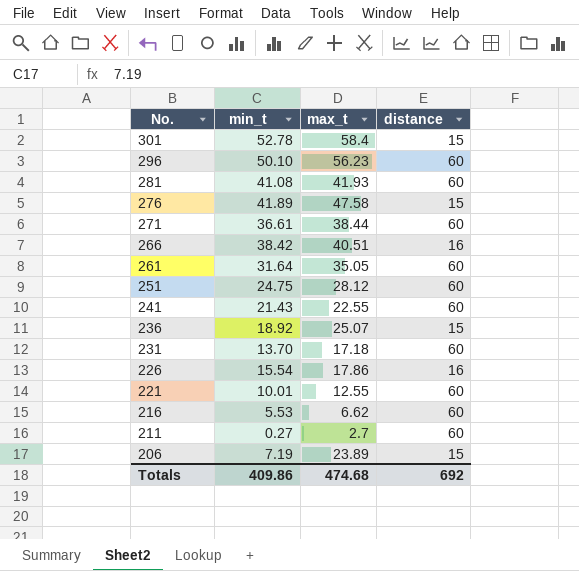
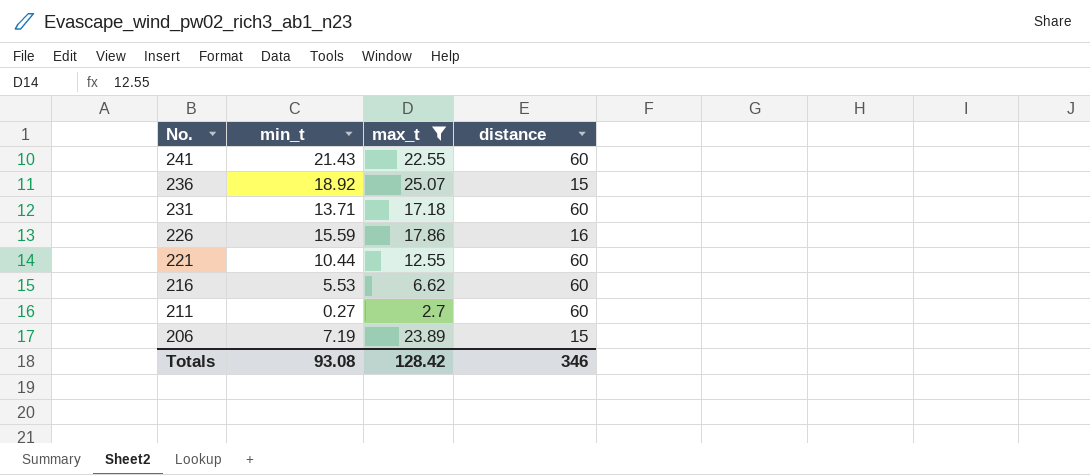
filter: none -> max_t <= 25.07
231 | min_t: 13.70 -> 13.71
226 | min_t: 15.54 -> 15.59
221 | min_t: 10.01 -> 10.44
Totals | min_t: 409.86 -> 93.08
Totals | max_t: 474.68 -> 128.42
Totals | distance: 692 -> 346

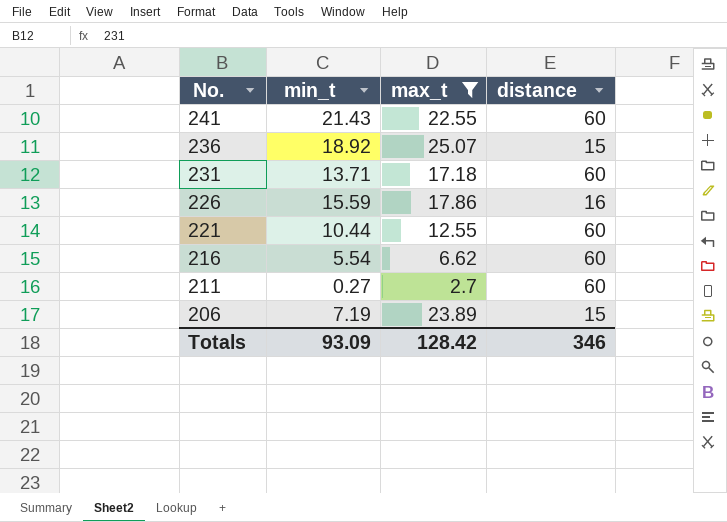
216 | min_t: 5.53 -> 5.54
Totals | min_t: 93.08 -> 93.09

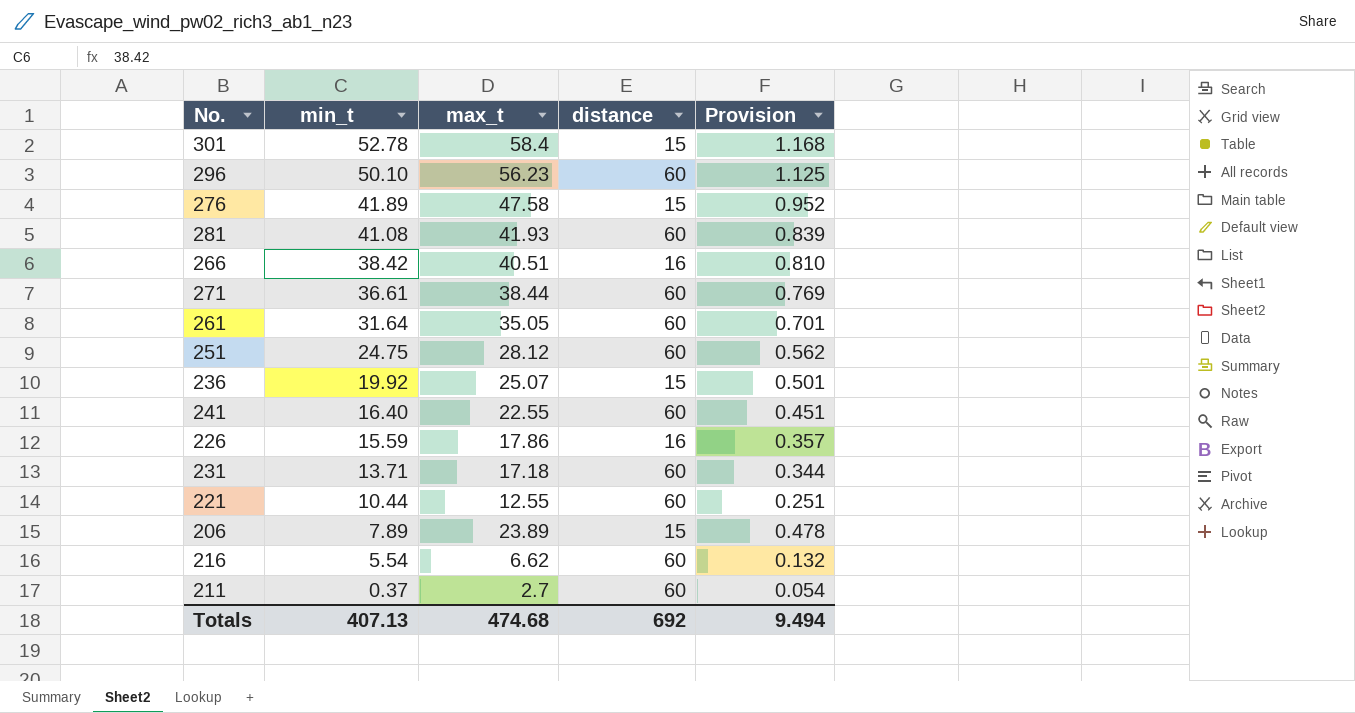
filter: max_t <= 25.07 -> none
row order: No. descending -> min_t descending
column Provision | formula: none -> [max_t] * 0.02
236 | min_t: 18.92 -> 19.92
241 | min_t: 21.43 -> 16.40
206 | min_t: 7.19 -> 7.89
211 | min_t: 0.27 -> 0.37
Totals | min_t: 93.09 -> 407.13
Totals | max_t: 128.42 -> 474.68
Totals | distance: 346 -> 692

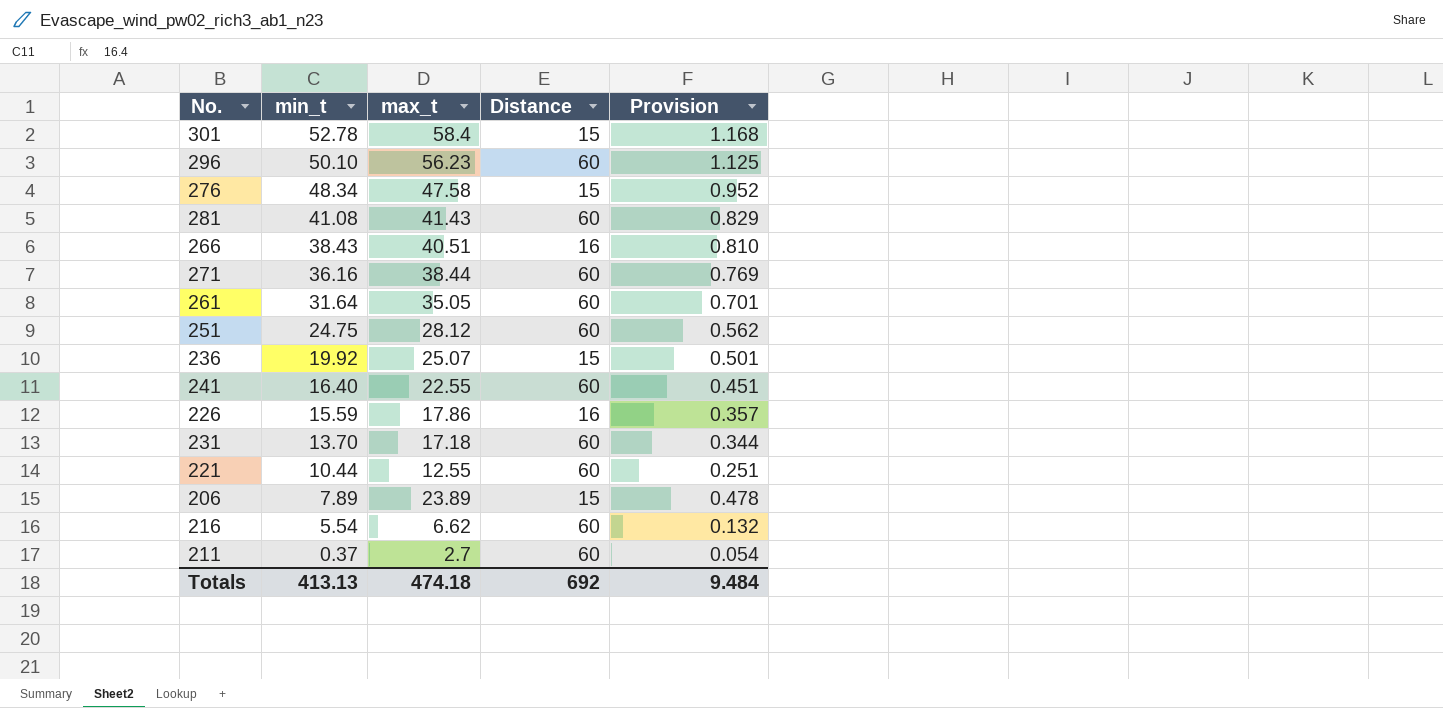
column name: distance -> Distance
276 | min_t: 41.89 -> 48.34
281 | max_t: 41.93 -> 41.43
281 | Provision: 0.839 -> 0.829
266 | min_t: 38.42 -> 38.43
271 | min_t: 36.61 -> 36.16
231 | min_t: 13.71 -> 13.70
Totals | min_t: 407.13 -> 413.13
Totals | max_t: 474.68 -> 474.18
Totals | Provision: 9.494 -> 9.484

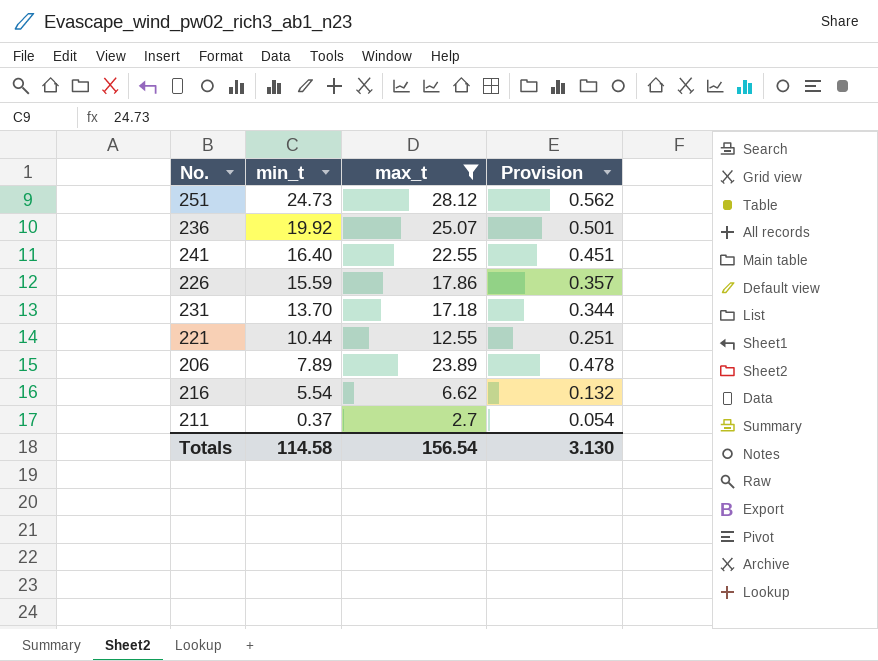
filter: none -> max_t <= 28.12
column Distance | position: 4 -> none
251 | min_t: 24.75 -> 24.73
Totals | min_t: 413.13 -> 114.58
Totals | max_t: 474.18 -> 156.54
Totals | Provision: 9.484 -> 3.130

